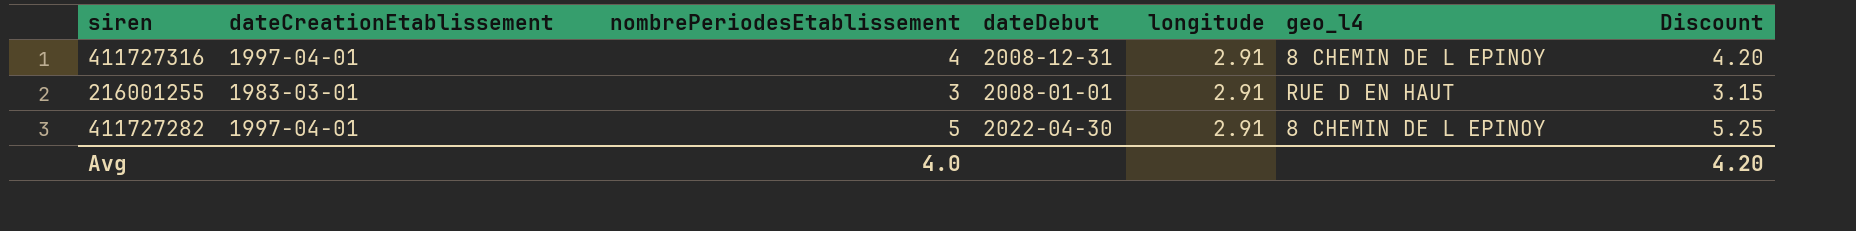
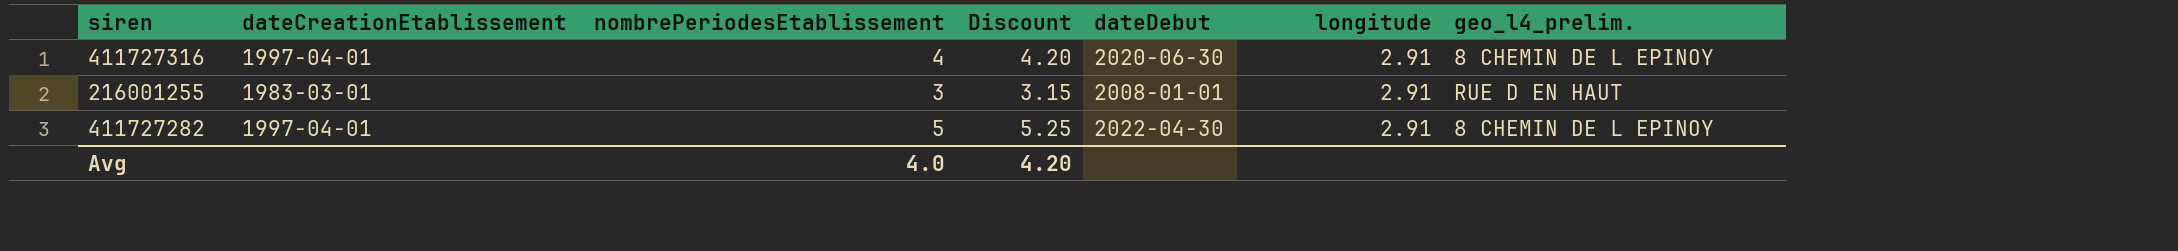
column Discount | position: 7 -> 4
column name: geo_l4 -> geo_l4_prelim.
411727316 | dateDebut: 2008-12-31 -> 2020-06-30

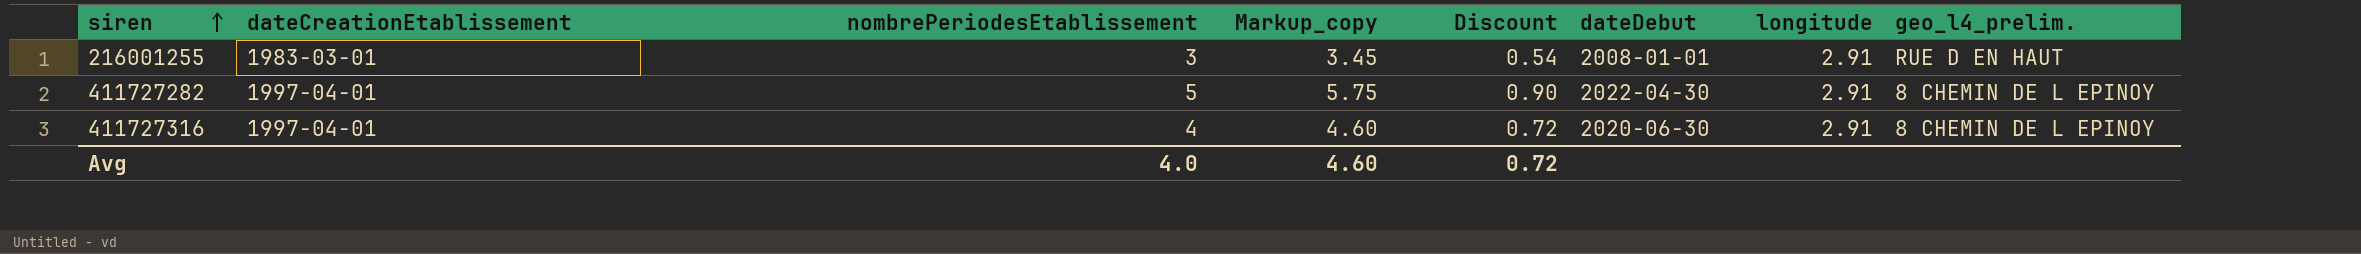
row order: none -> siren ascending
column Markup_copy | formula: none -> [nombrePeriodesEtablissement] * 1.15
column Discount | formula: [nombrePeriodesEtablissement] * 1.05 -> [nombrePeriodesEtablissement] * 0.18
Avg | Discount: 4.20 -> 0.72

